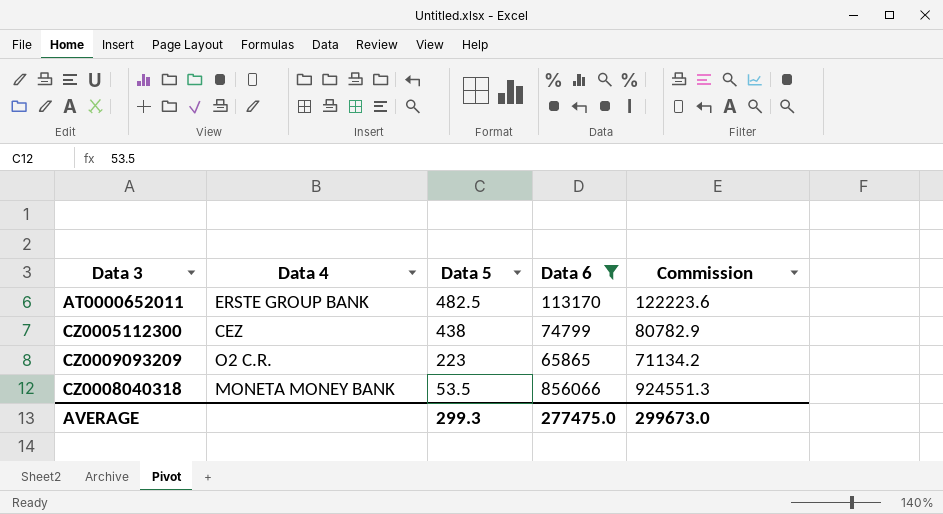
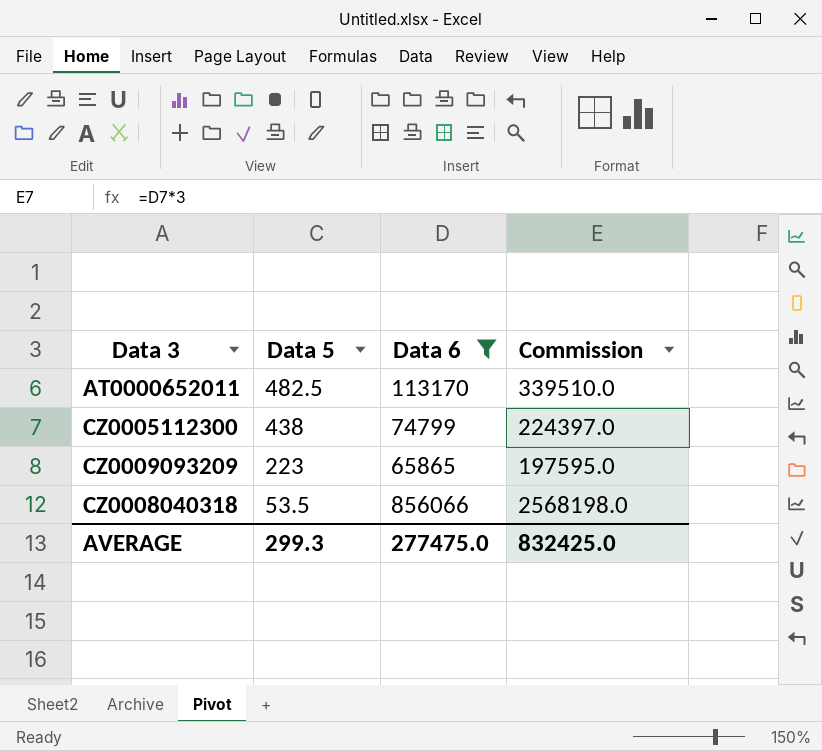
column Data 4 | position: 2 -> none
column Commission | formula: [Data 6] * 1.08 -> [Data 6] * 3
AVERAGE | Commission: 299673.0 -> 832425.0

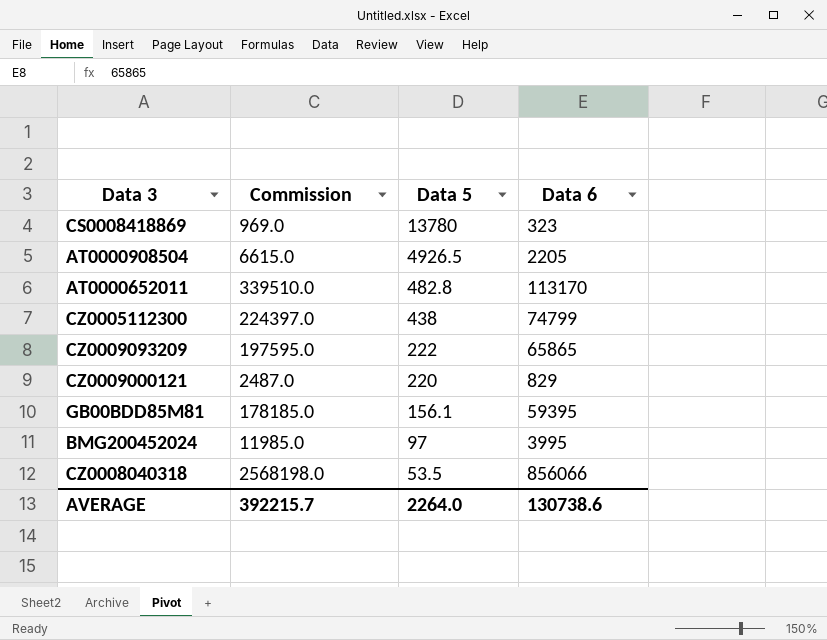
filter: Data 6 >= 65865 -> none
column Commission | position: 4 -> 2
AT0000652011 | Data 5: 482.5 -> 482.8
CZ0009093209 | Data 5: 223 -> 222
AVERAGE | Commission: 832425.0 -> 392215.7
AVERAGE | Data 5: 299.3 -> 2264.0
AVERAGE | Data 6: 277475.0 -> 130738.6

